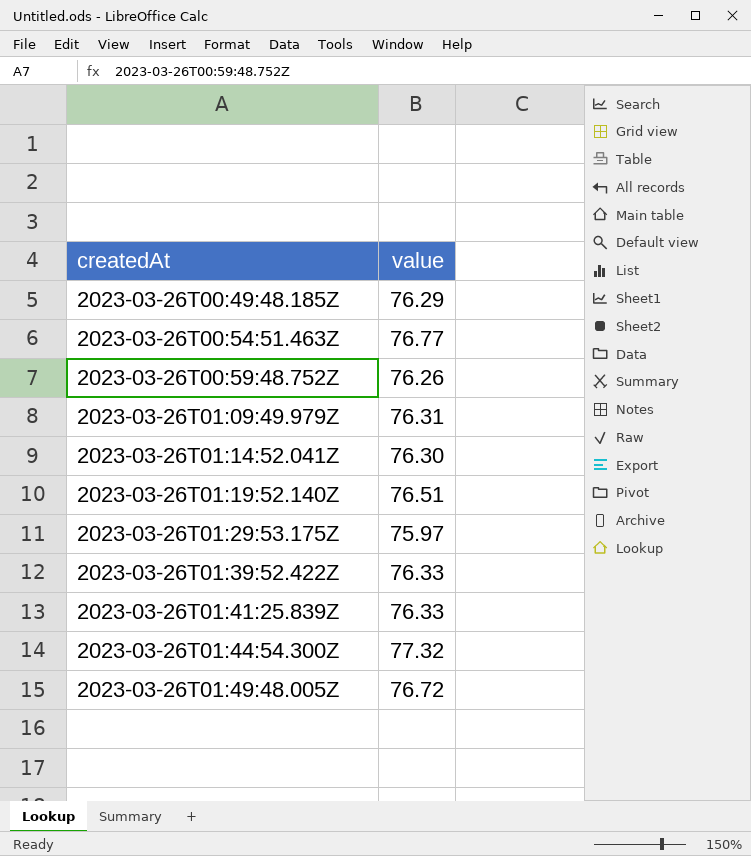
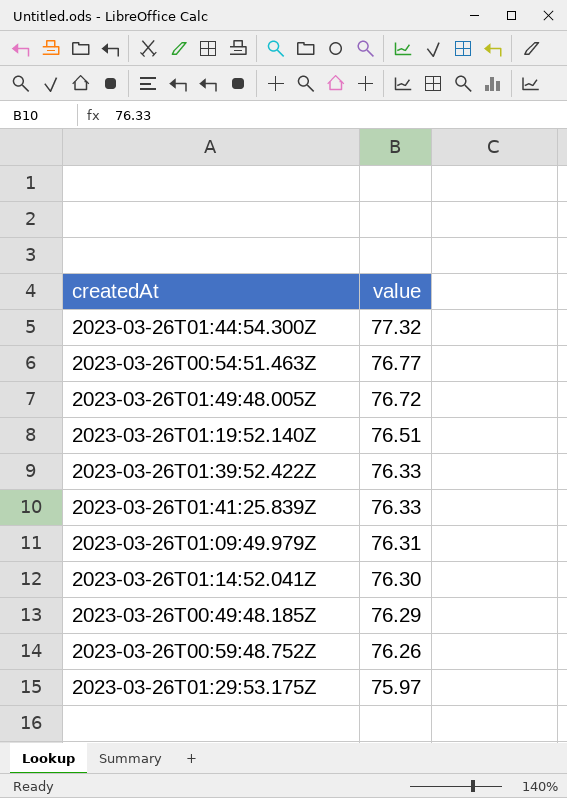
row order: createdAt ascending -> value descending

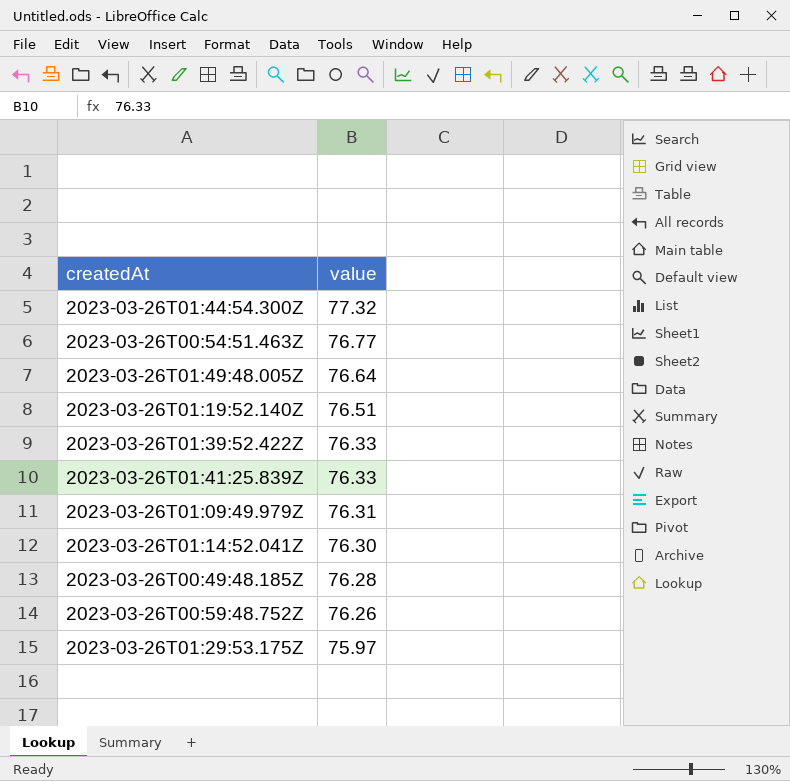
2023-03-26T01:49:48.005Z | value: 76.72 -> 76.64
2023-03-26T00:49:48.185Z | value: 76.29 -> 76.28

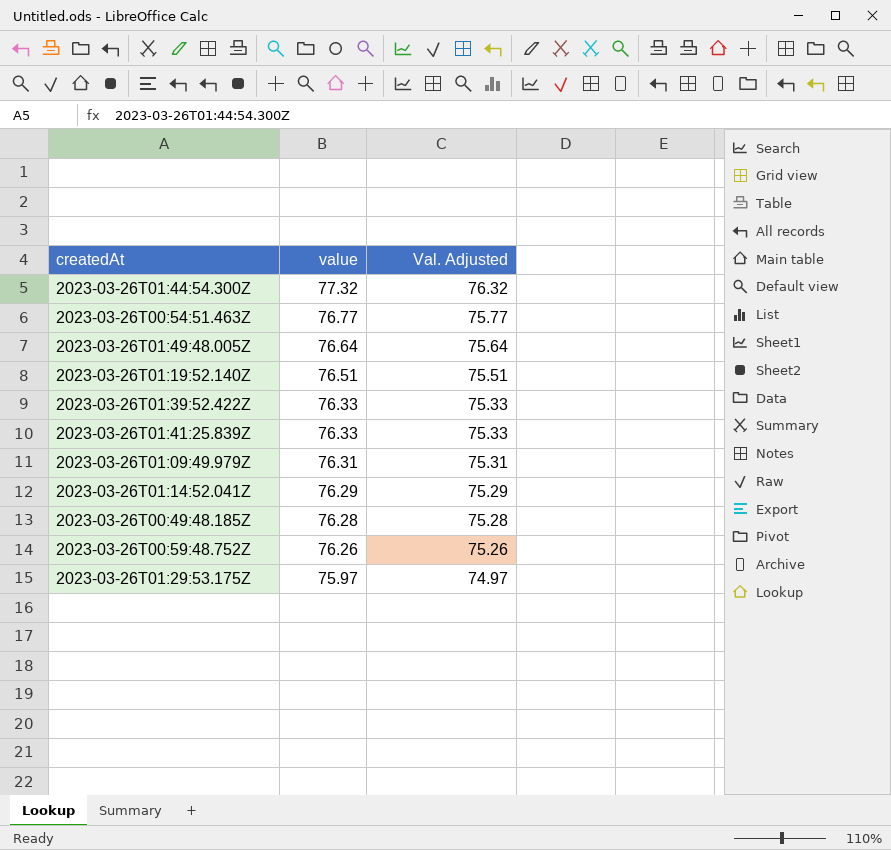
column Val. Adjusted | formula: none -> [value] - 1
2023-03-26T01:14:52.041Z | value: 76.30 -> 76.29

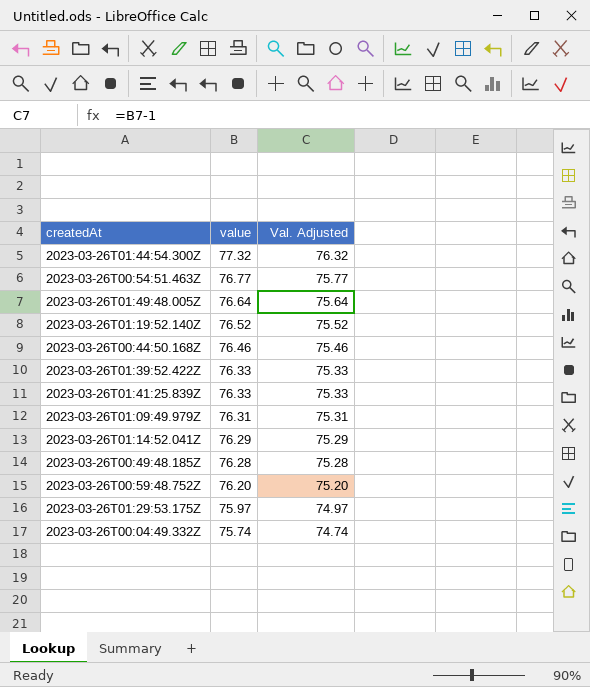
2023-03-26T01:19:52.140Z | value: 76.51 -> 76.52
2023-03-26T01:19:52.140Z | Val. Adjusted: 75.51 -> 75.52
row 2023-03-26T00:44:50.168Z: none -> 76.46 | 75.46
2023-03-26T00:59:48.752Z | value: 76.26 -> 76.20
2023-03-26T00:59:48.752Z | Val. Adjusted: 75.26 -> 75.20
row 2023-03-26T00:04:49.332Z: none -> 75.74 | 74.74

